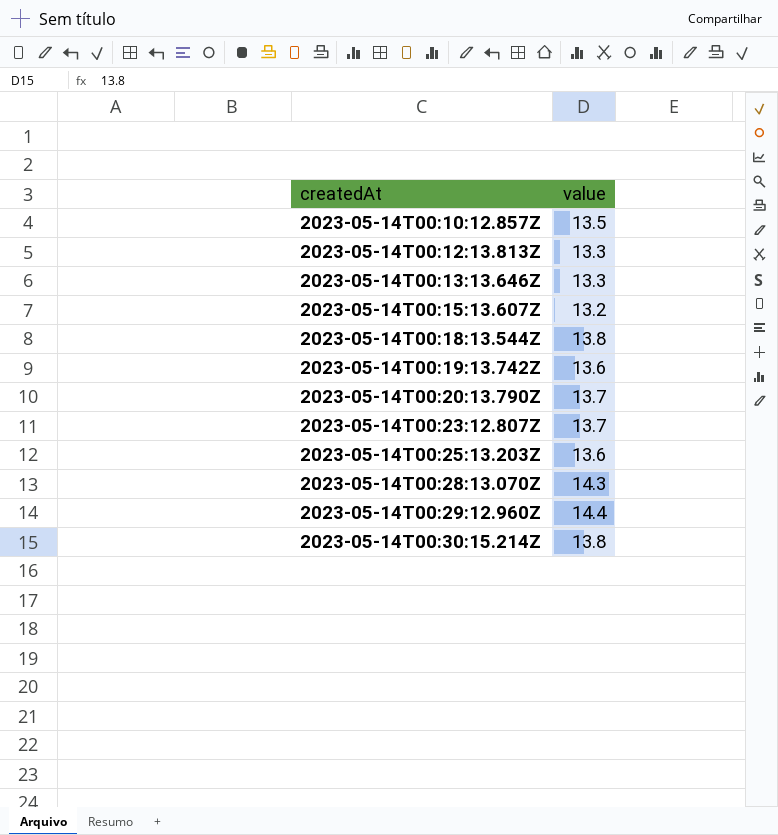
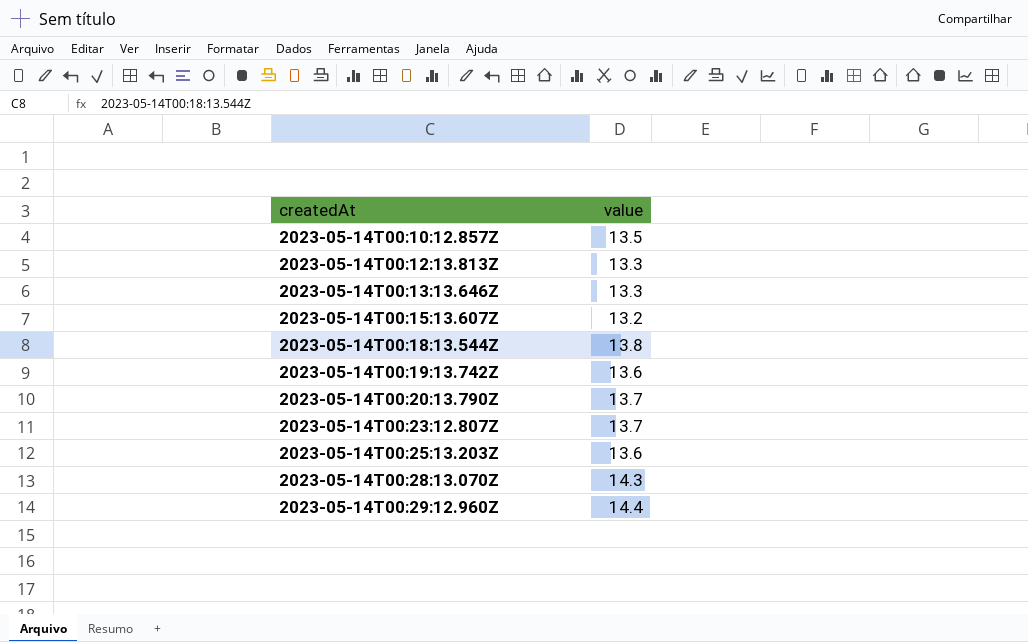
row 2023-05-14T00:30:15.214Z: 13.8 -> none

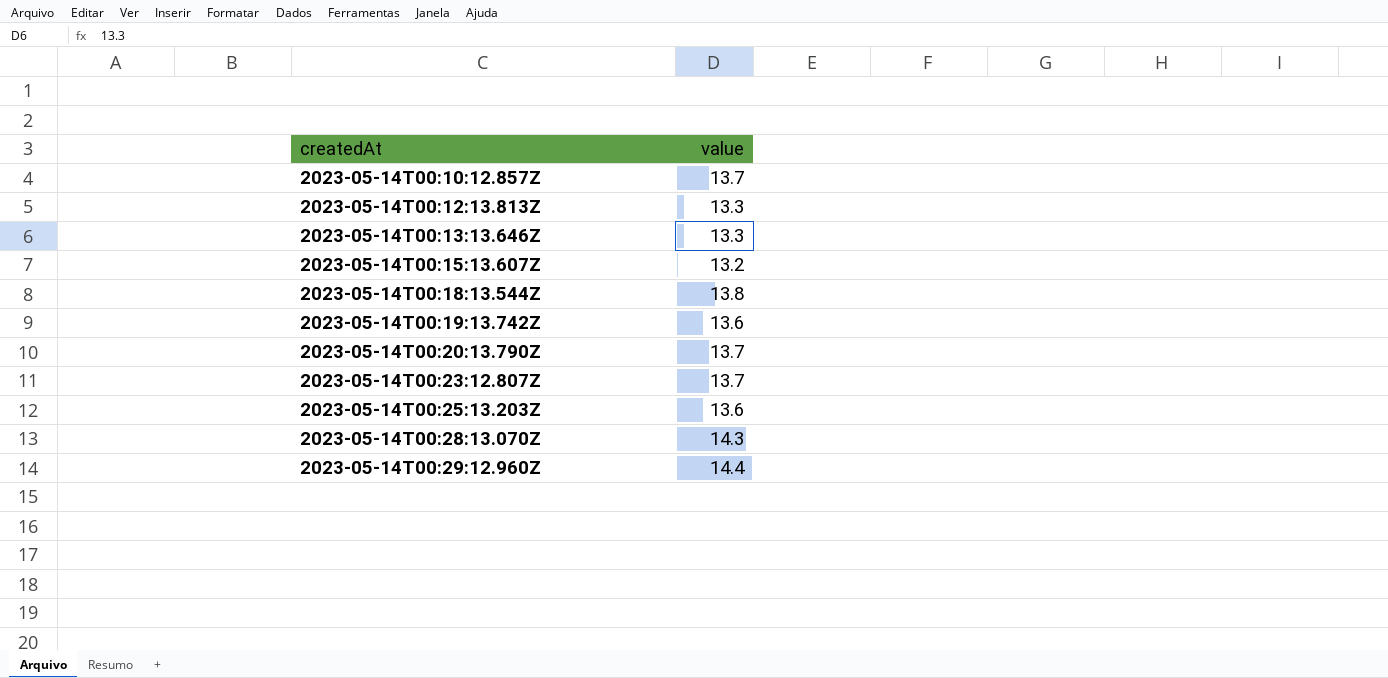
2023-05-14T00:10:12.857Z | value: 13.5 -> 13.7

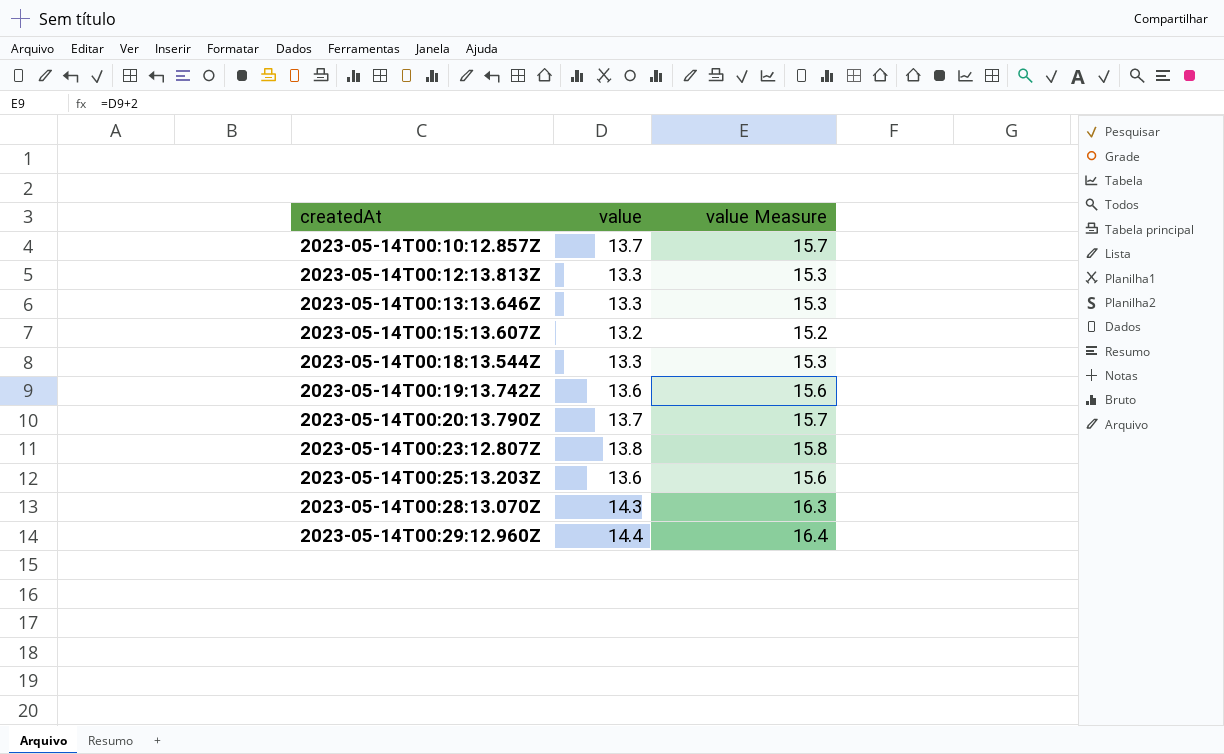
column value Measure | formula: none -> [value] + 2
2023-05-14T00:18:13.544Z | value: 13.8 -> 13.3
2023-05-14T00:23:12.807Z | value: 13.7 -> 13.8

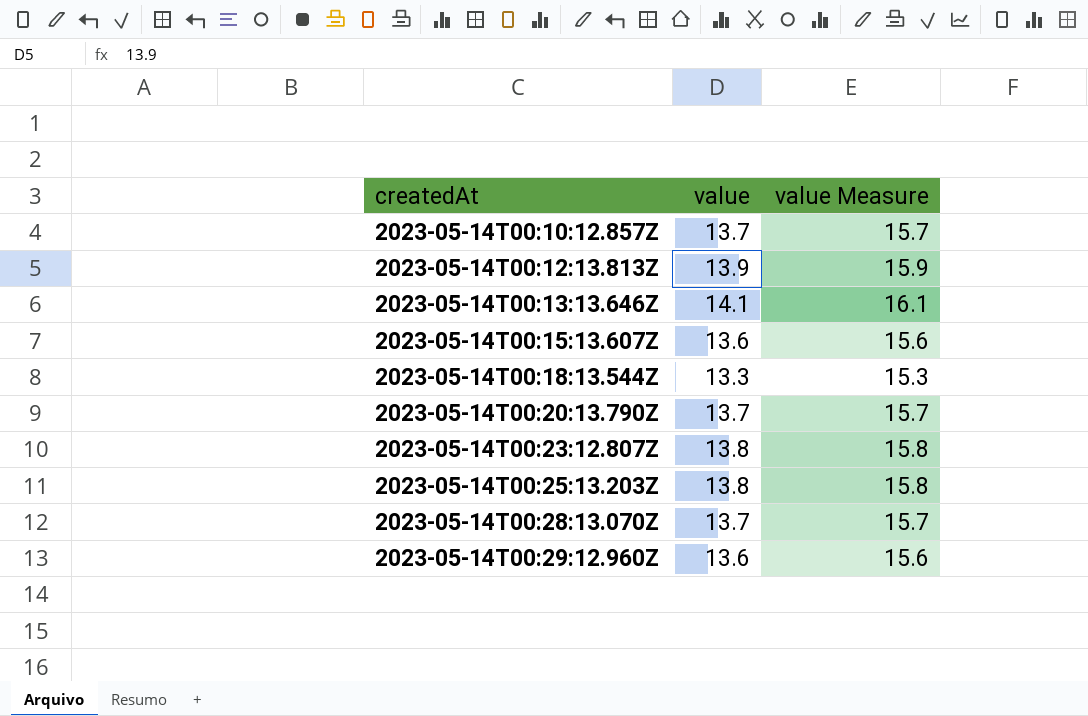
row 2023-05-14T00:19:13.742Z: 13.6 | 15.6 -> none
2023-05-14T00:12:13.813Z | value: 13.3 -> 13.9
2023-05-14T00:12:13.813Z | value Measure: 15.3 -> 15.9
2023-05-14T00:13:13.646Z | value: 13.3 -> 14.1
2023-05-14T00:13:13.646Z | value Measure: 15.3 -> 16.1
2023-05-14T00:15:13.607Z | value: 13.2 -> 13.6
2023-05-14T00:15:13.607Z | value Measure: 15.2 -> 15.6
2023-05-14T00:25:13.203Z | value: 13.6 -> 13.8
2023-05-14T00:25:13.203Z | value Measure: 15.6 -> 15.8
2023-05-14T00:28:13.070Z | value: 14.3 -> 13.7
2023-05-14T00:28:13.070Z | value Measure: 16.3 -> 15.7
2023-05-14T00:29:12.960Z | value: 14.4 -> 13.6
2023-05-14T00:29:12.960Z | value Measure: 16.4 -> 15.6

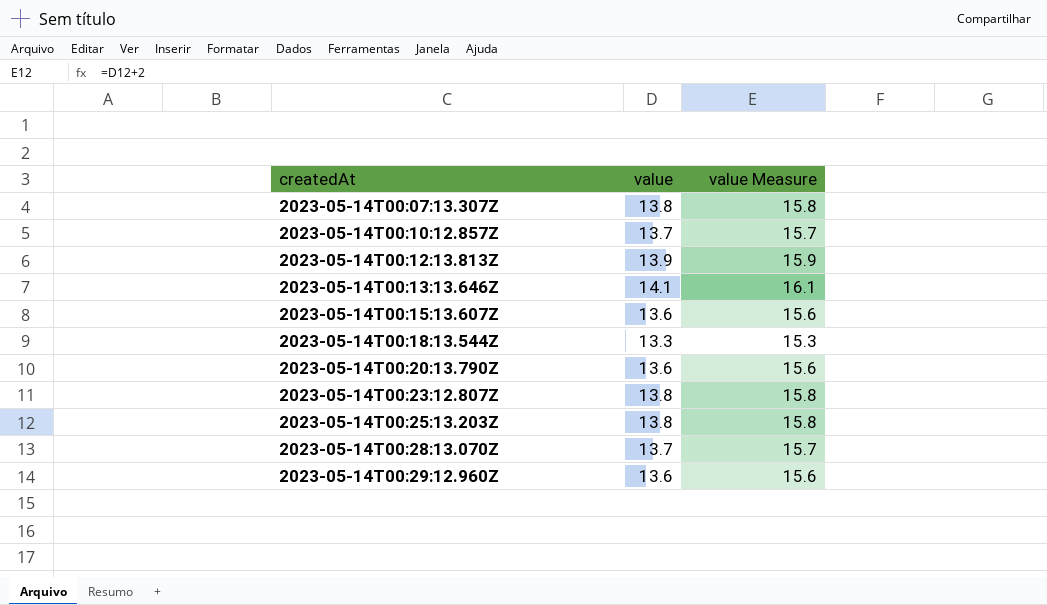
row 2023-05-14T00:07:13.307Z: none -> 13.8 | 15.8
2023-05-14T00:20:13.790Z | value: 13.7 -> 13.6
2023-05-14T00:20:13.790Z | value Measure: 15.7 -> 15.6

